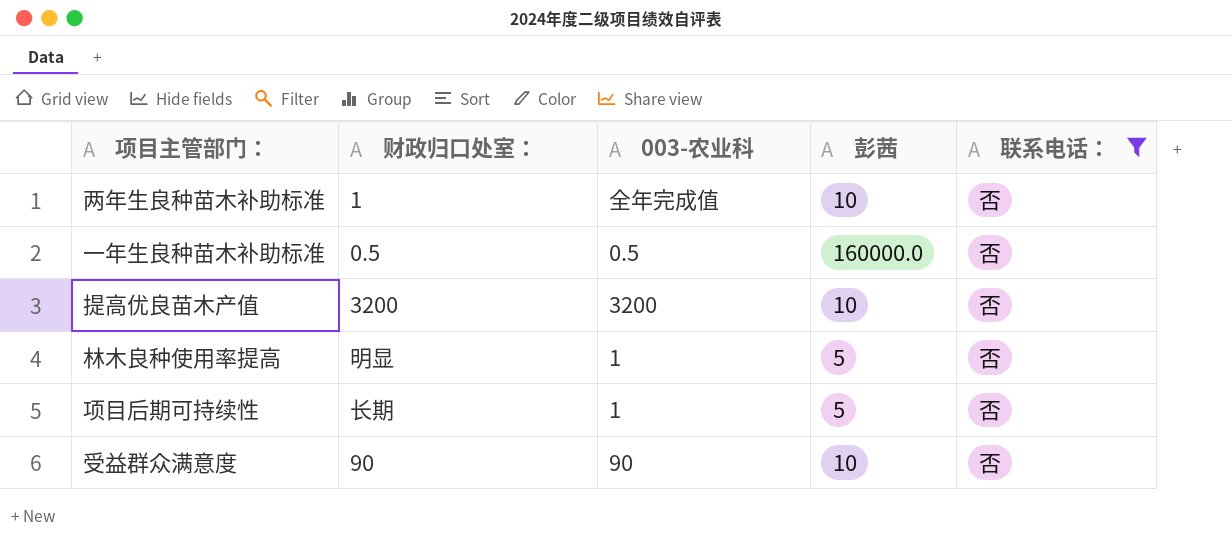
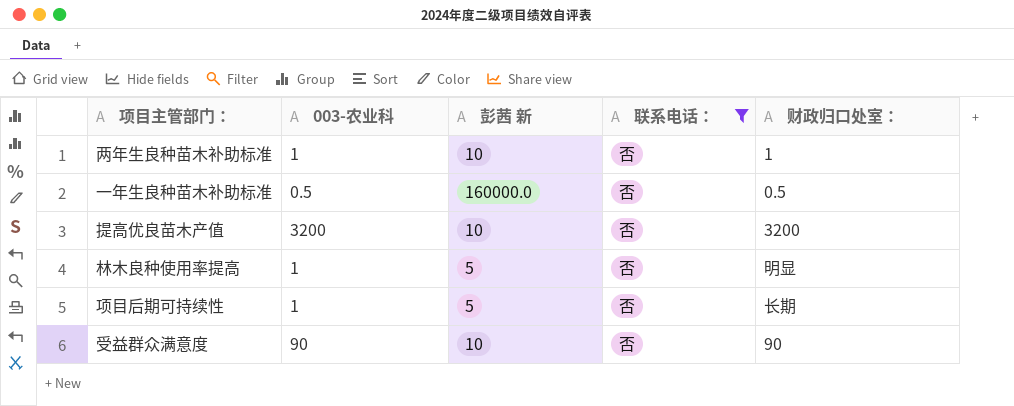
column name: 彭茜 -> 彭茜 新
column 财政归口处室： | position: 2 -> 5
两年生良种苗木补助标准 | 003-农业科: 全年完成值 -> 1

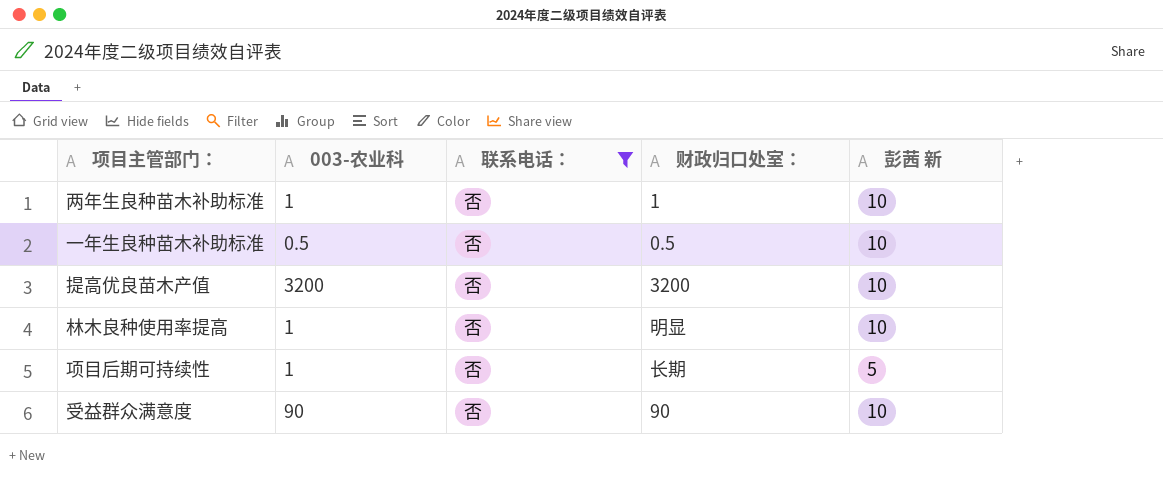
column 彭茜 新 | position: 3 -> 5
一年生良种苗木补助标准 | 彭茜 新: 160000.0 -> 10
林木良种使用率提高 | 彭茜 新: 5 -> 10

